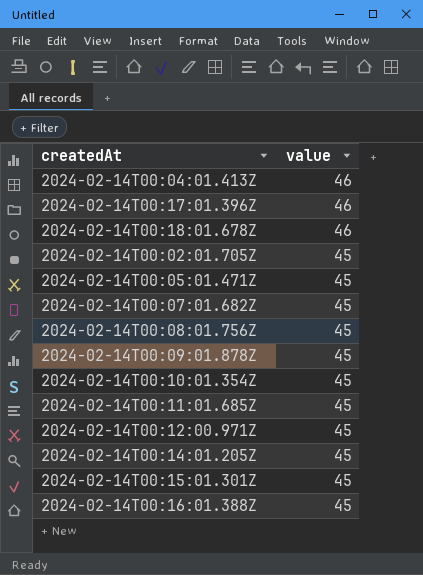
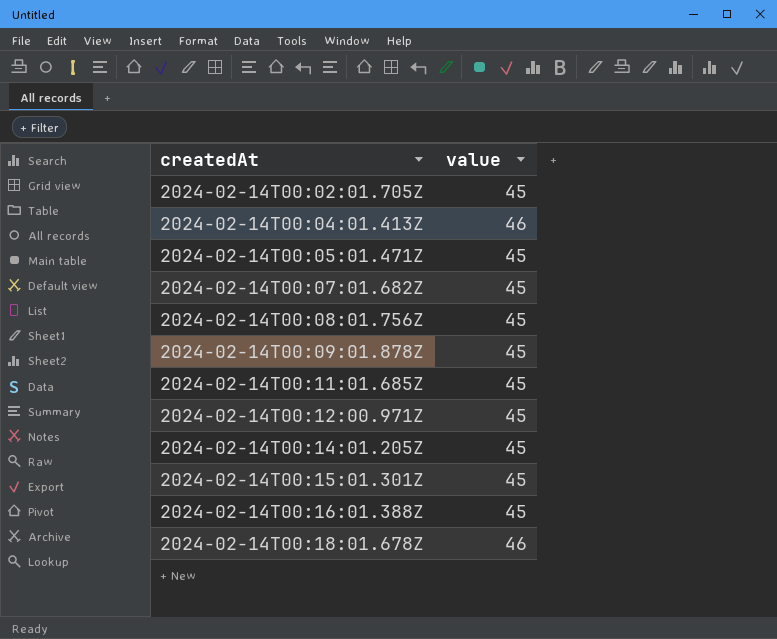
row order: value descending -> createdAt ascending
row 2024-02-14T00:17:01.396Z: 46 -> none
row 2024-02-14T00:10:01.354Z: 45 -> none

